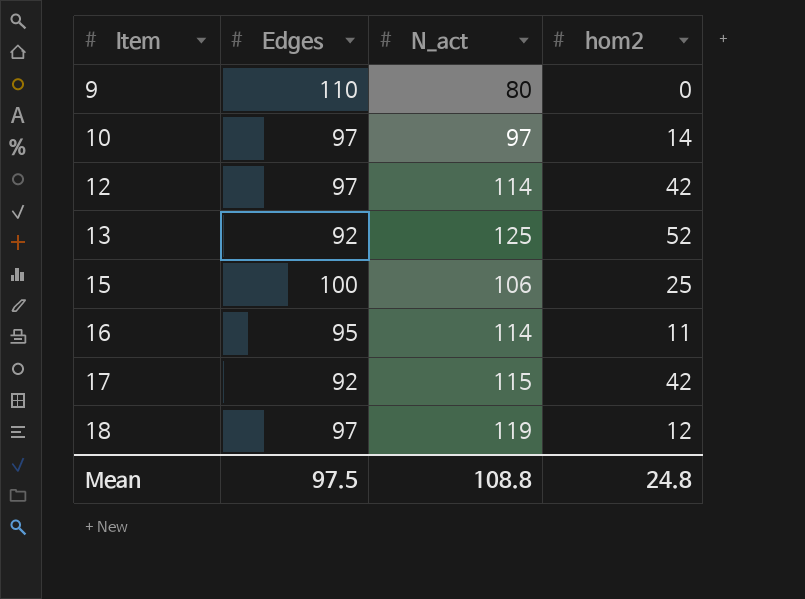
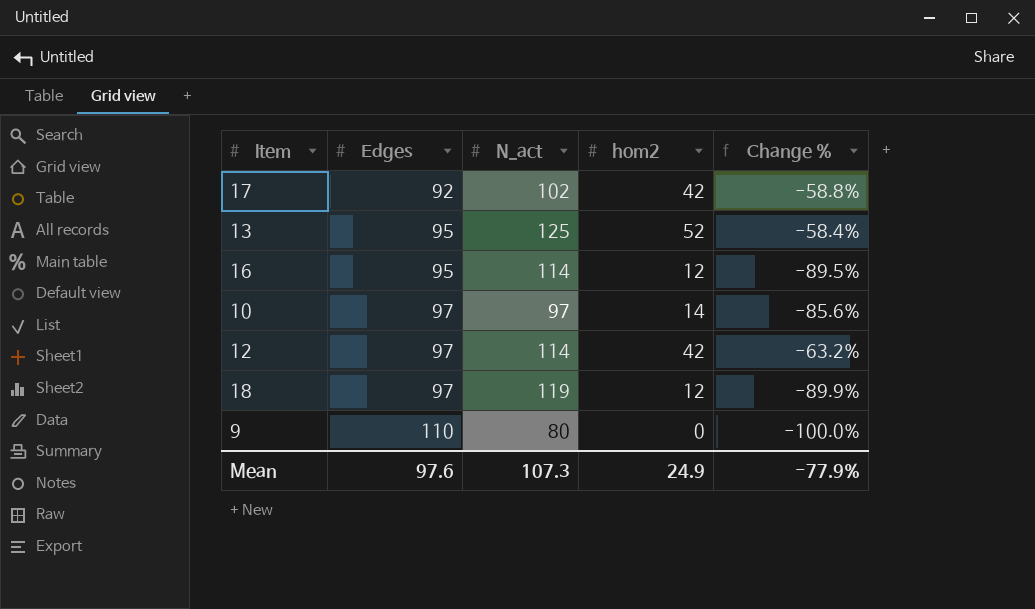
row order: Item ascending -> Edges ascending
column Change % | formula: none -> ([hom2] - [N_act]) / [N_act]
row 15: 100 | 106 | 25 -> none
17 | N_act: 115 -> 102
13 | Edges: 92 -> 95
16 | hom2: 11 -> 12
Mean | Edges: 97.5 -> 97.6
Mean | N_act: 108.8 -> 107.3
Mean | hom2: 24.8 -> 24.9

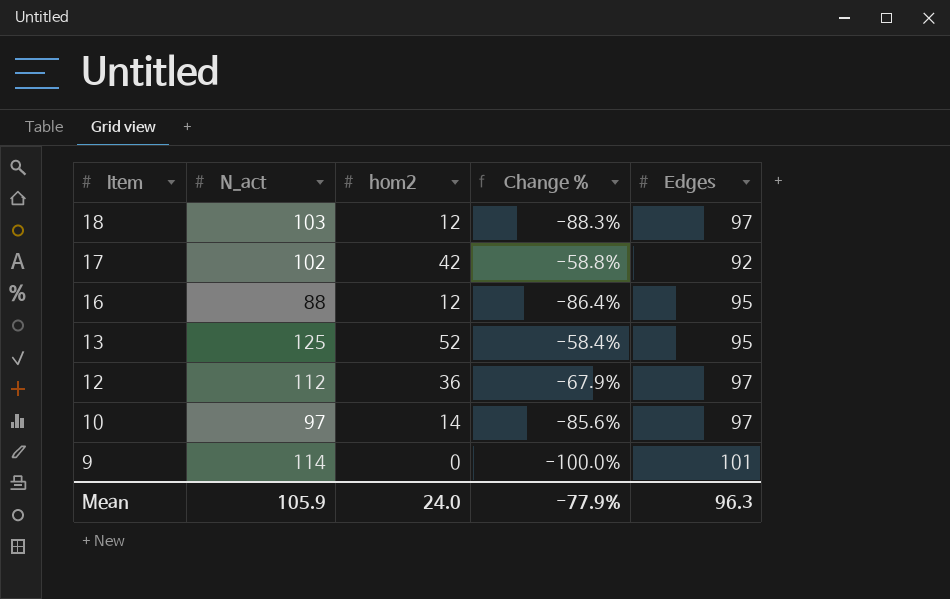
row order: Edges ascending -> Item descending
column Edges | position: 2 -> 5
18 | N_act: 119 -> 103
18 | Change %: -89.9% -> -88.3%
16 | N_act: 114 -> 88
16 | Change %: -89.5% -> -86.4%
12 | N_act: 114 -> 112
12 | hom2: 42 -> 36
12 | Change %: -63.2% -> -67.9%
9 | N_act: 80 -> 114
9 | Edges: 110 -> 101
Mean | N_act: 107.3 -> 105.9
Mean | hom2: 24.9 -> 24.0
Mean | Edges: 97.6 -> 96.3

